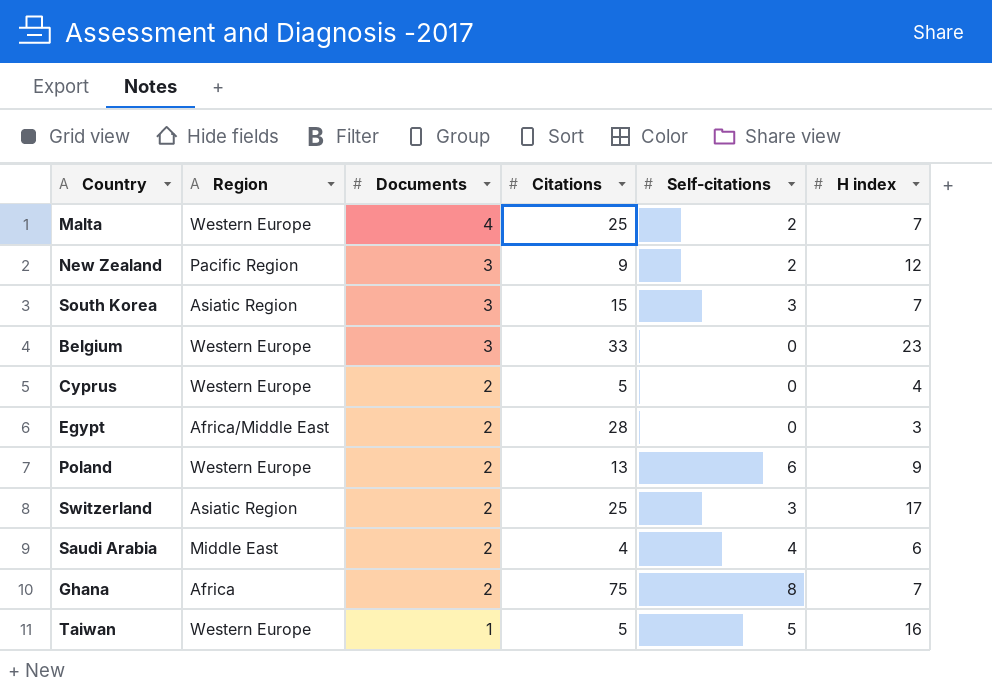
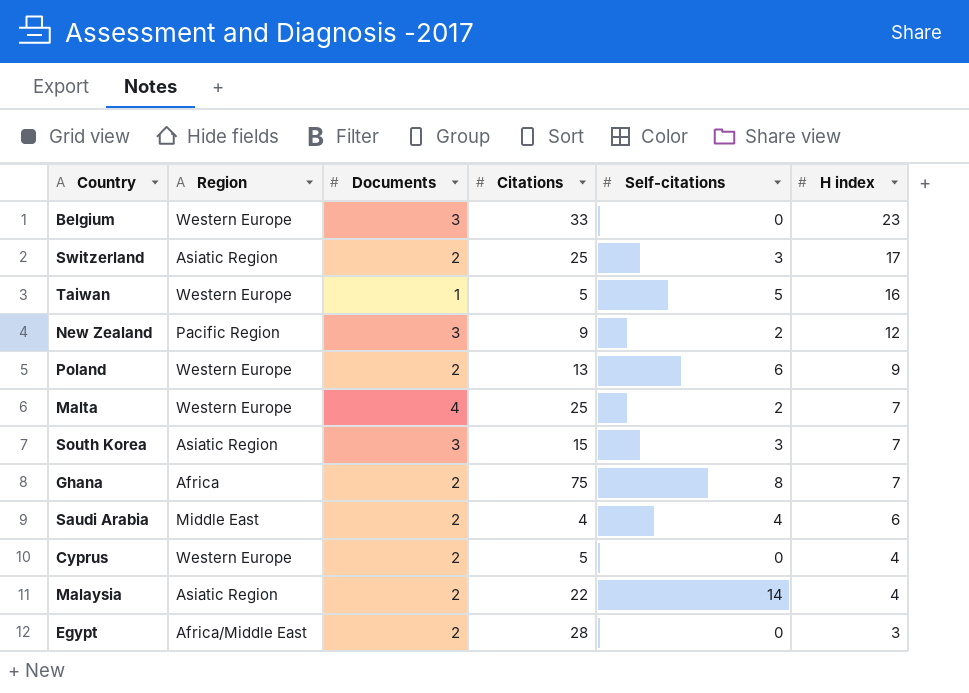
row order: Documents descending -> H index descending
row Malaysia: none -> Asiatic Region | 2 | 22 | 14 | 4

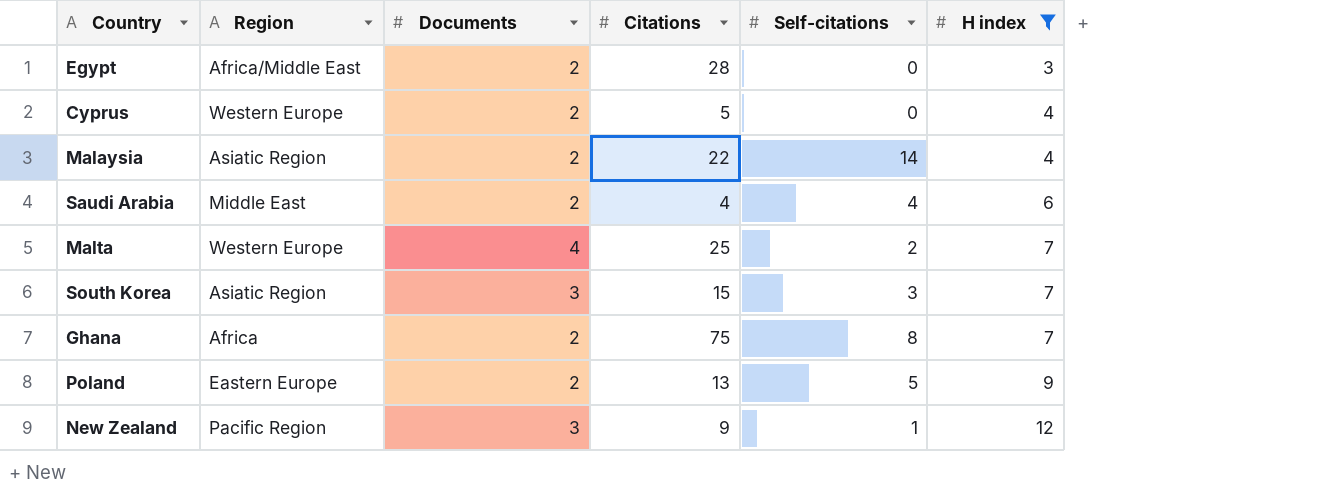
filter: none -> H index <= 12
row order: H index descending -> H index ascending
Poland | Region: Western Europe -> Eastern Europe
Poland | Self-citations: 6 -> 5
New Zealand | Self-citations: 2 -> 1

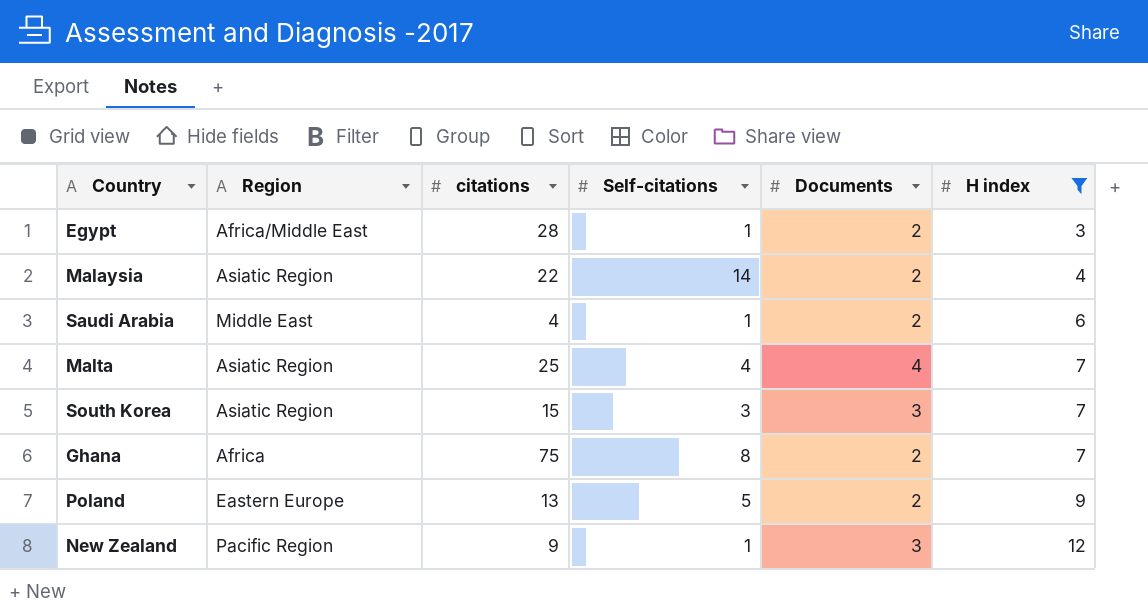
column name: Citations -> citations
column Documents | position: 3 -> 5
row Cyprus: Western Europe | 2 | 5 | 0 | 4 -> none
Egypt | Self-citations: 0 -> 1
Saudi Arabia | Self-citations: 4 -> 1
Malta | Region: Western Europe -> Asiatic Region
Malta | Self-citations: 2 -> 4

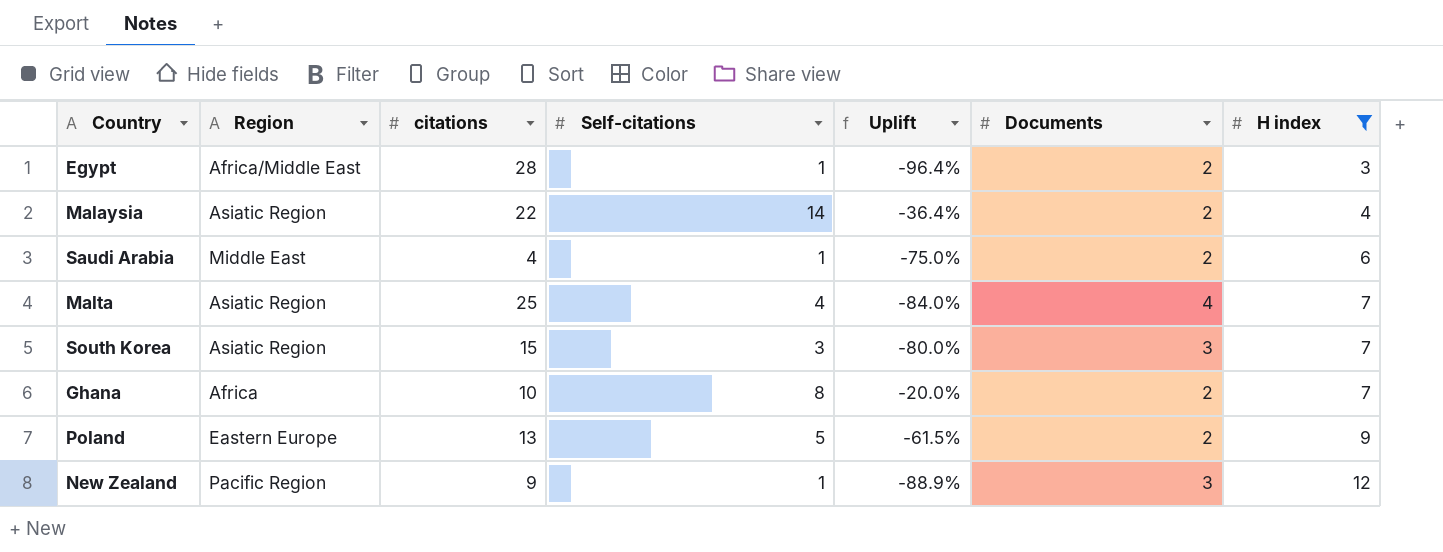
column Uplift | formula: none -> ([Self-citations] - [citations]) / [citations]
Ghana | citations: 75 -> 10

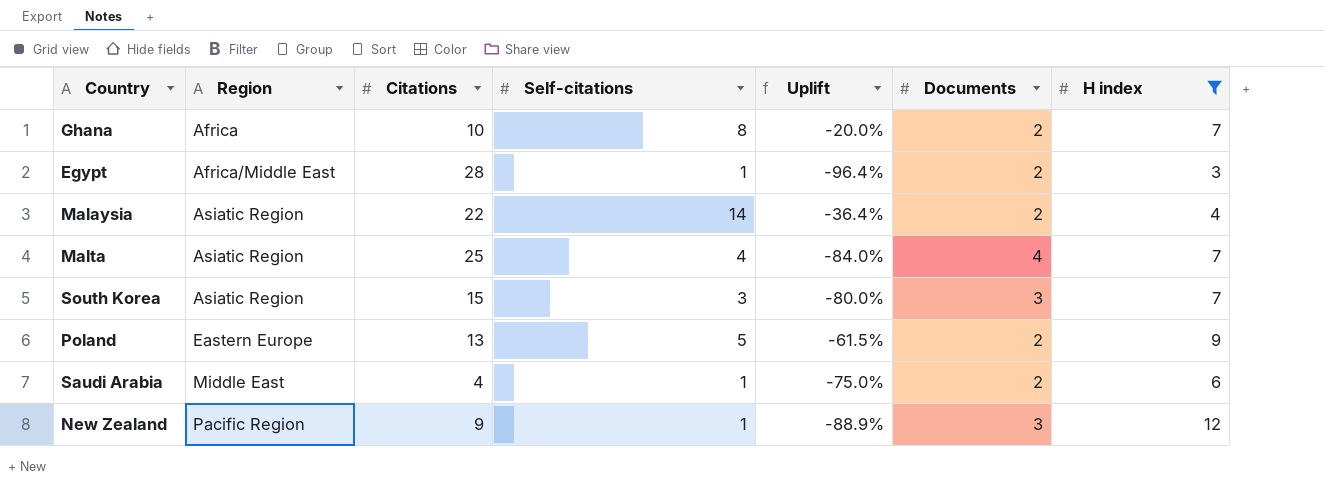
row order: H index ascending -> Region ascending
column name: citations -> Citations

